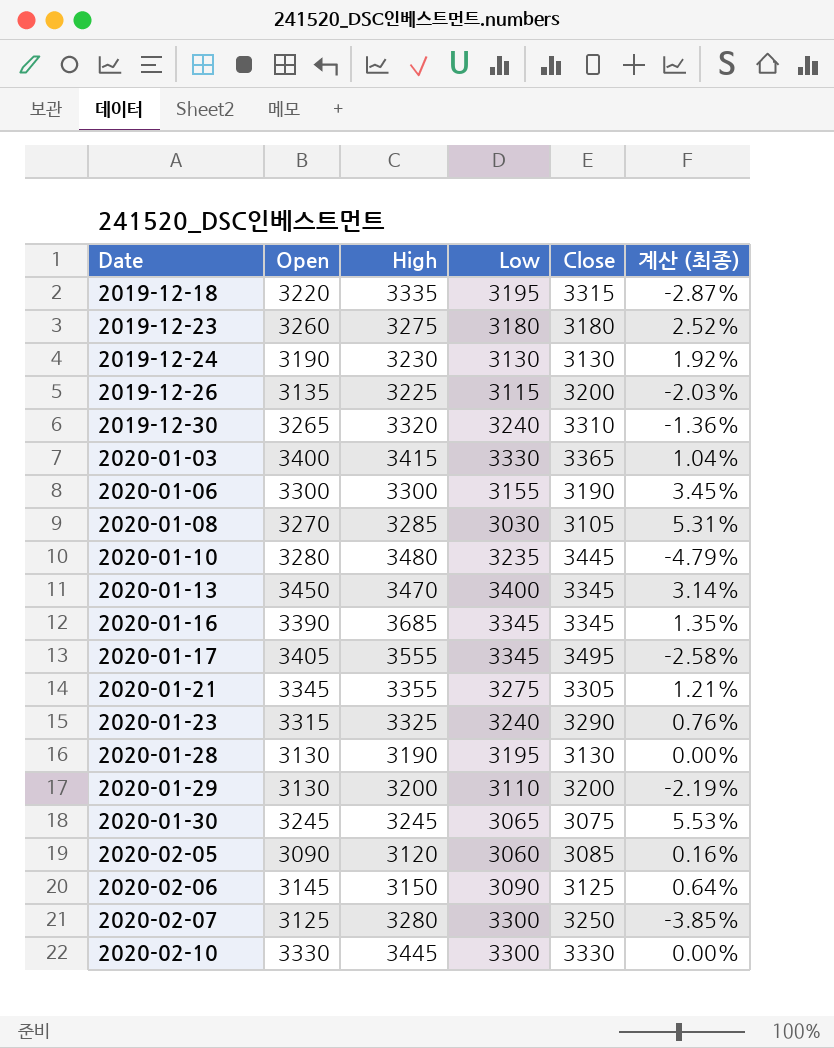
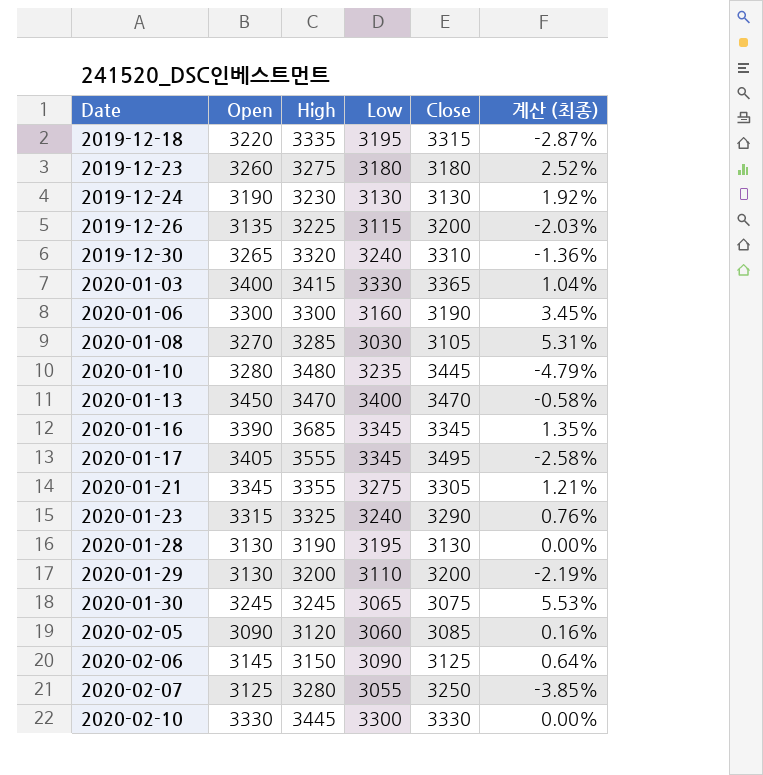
2020-01-06 | Low: 3155 -> 3160
2020-01-13 | Close: 3345 -> 3470
2020-01-13 | 계산 (최종): 3.14% -> -0.58%
2020-02-07 | Low: 3300 -> 3055

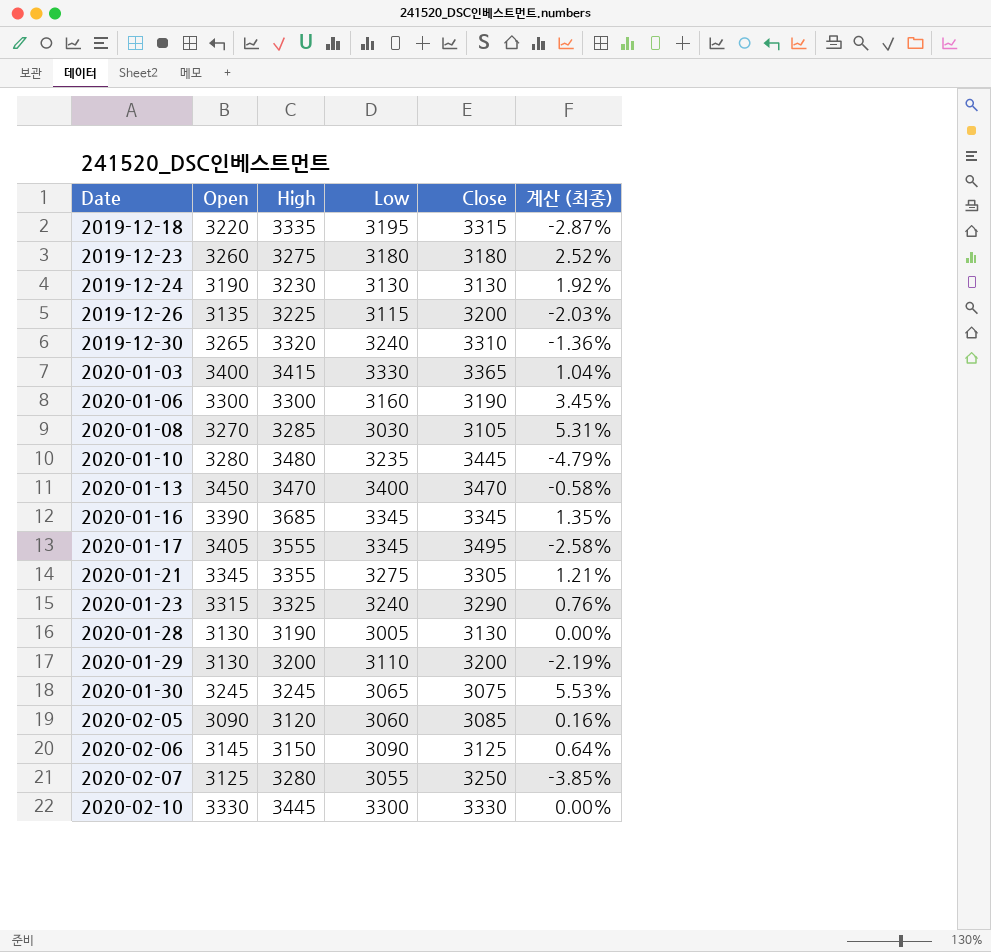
2020-01-28 | Low: 3195 -> 3005

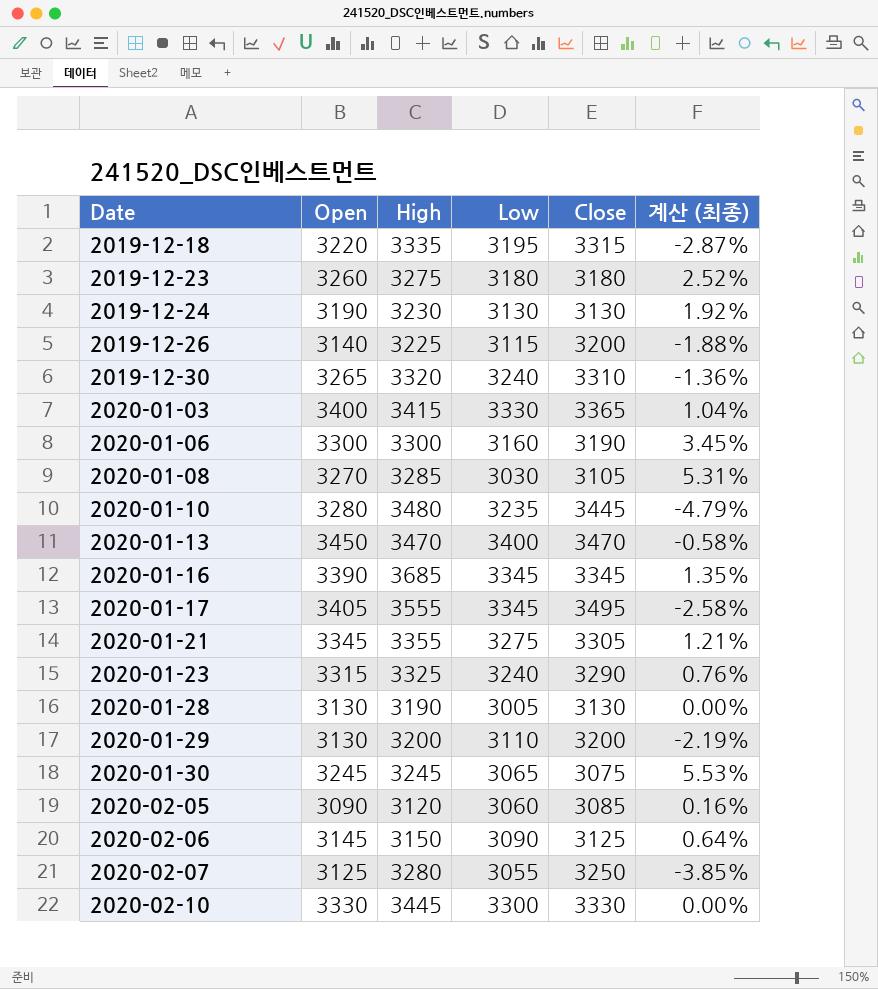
2019-12-26 | Open: 3135 -> 3140
2019-12-26 | 계산 (최종): -2.03% -> -1.88%

